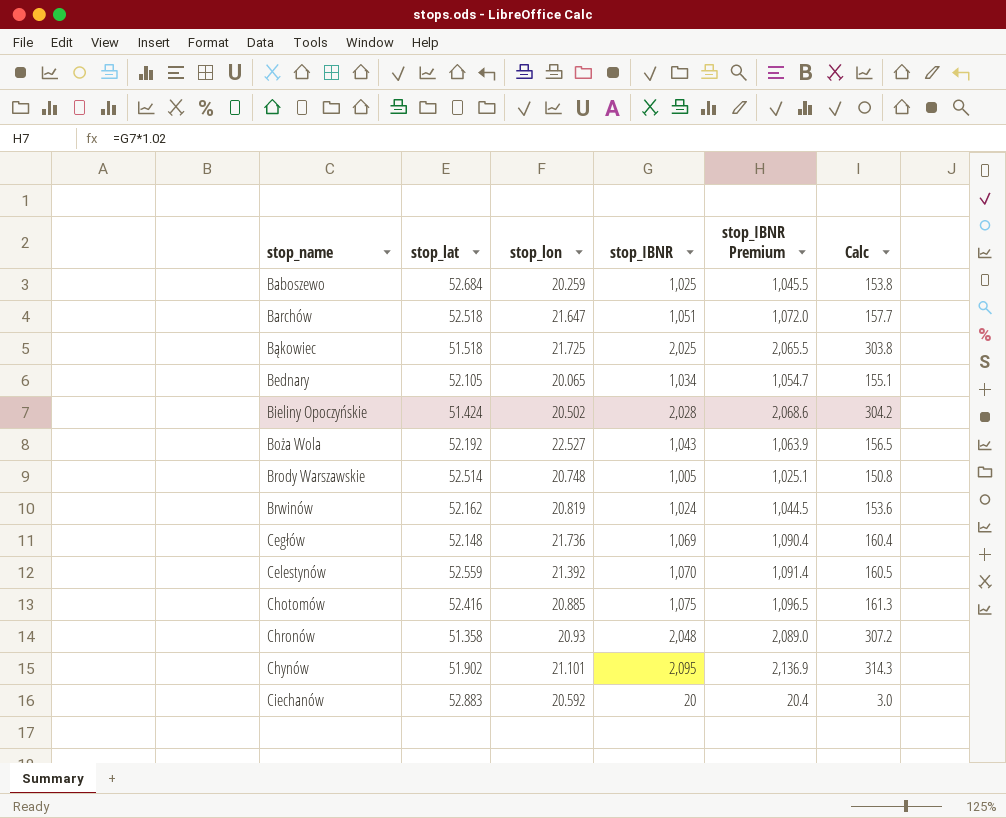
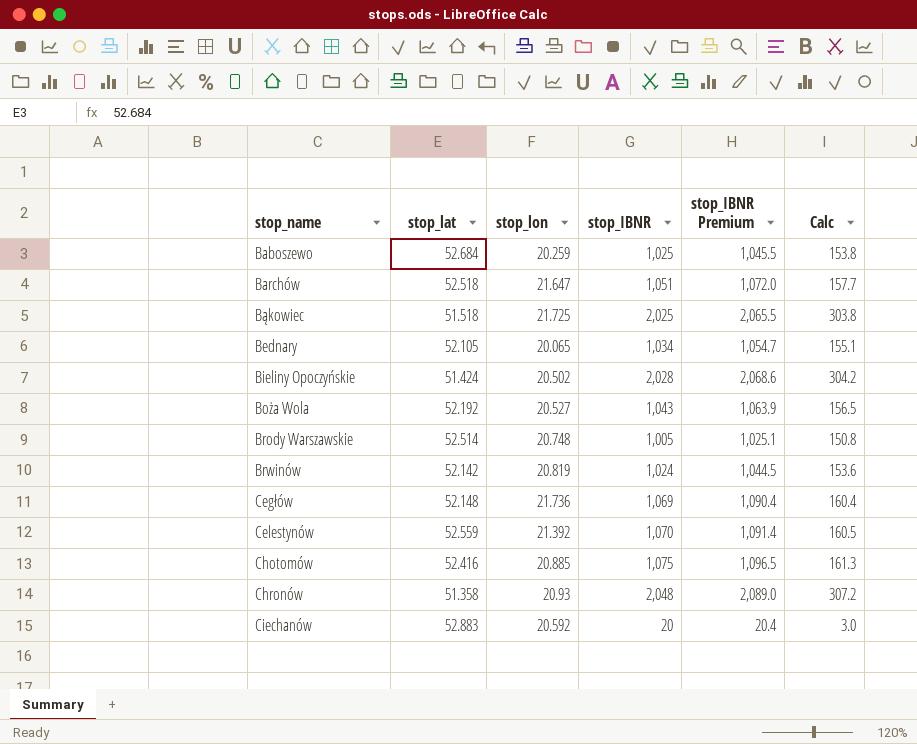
row Chynów: 51.902 | 21.101 | 2,095 | 2,136.9 | 314.3 -> none
Boża Wola | stop_lon: 22.527 -> 20.527
Brwinów | stop_lat: 52.162 -> 52.142

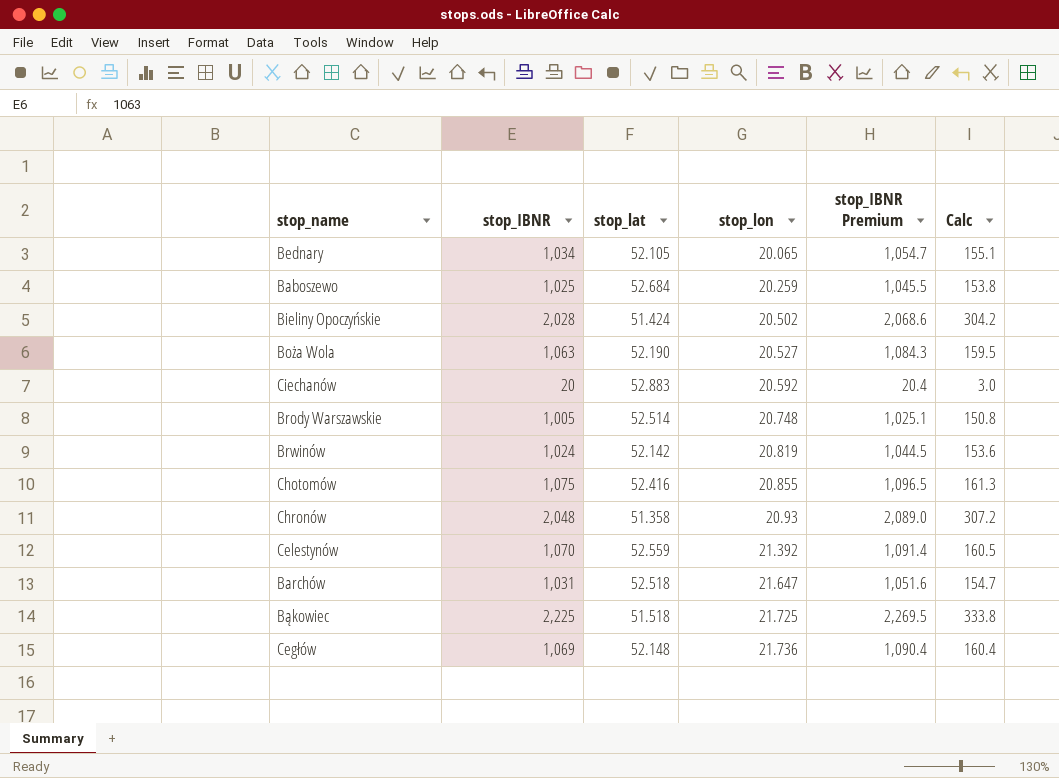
row order: none -> stop_lon ascending
column stop_IBNR | position: 4 -> 2
Boża Wola | stop_IBNR: 1,043 -> 1,063
Boża Wola | stop_lat: 52.192 -> 52.190
Boża Wola | stop_IBNR Premium: 1,063.9 -> 1,084.3
Boża Wola | Calc: 156.5 -> 159.5
Chotomów | stop_lon: 20.885 -> 20.855
Barchów | stop_IBNR: 1,051 -> 1,031
Barchów | stop_IBNR Premium: 1,072.0 -> 1,051.6
Barchów | Calc: 157.7 -> 154.7
Bąkowiec | stop_IBNR: 2,025 -> 2,225
Bąkowiec | stop_IBNR Premium: 2,065.5 -> 2,269.5
Bąkowiec | Calc: 303.8 -> 333.8

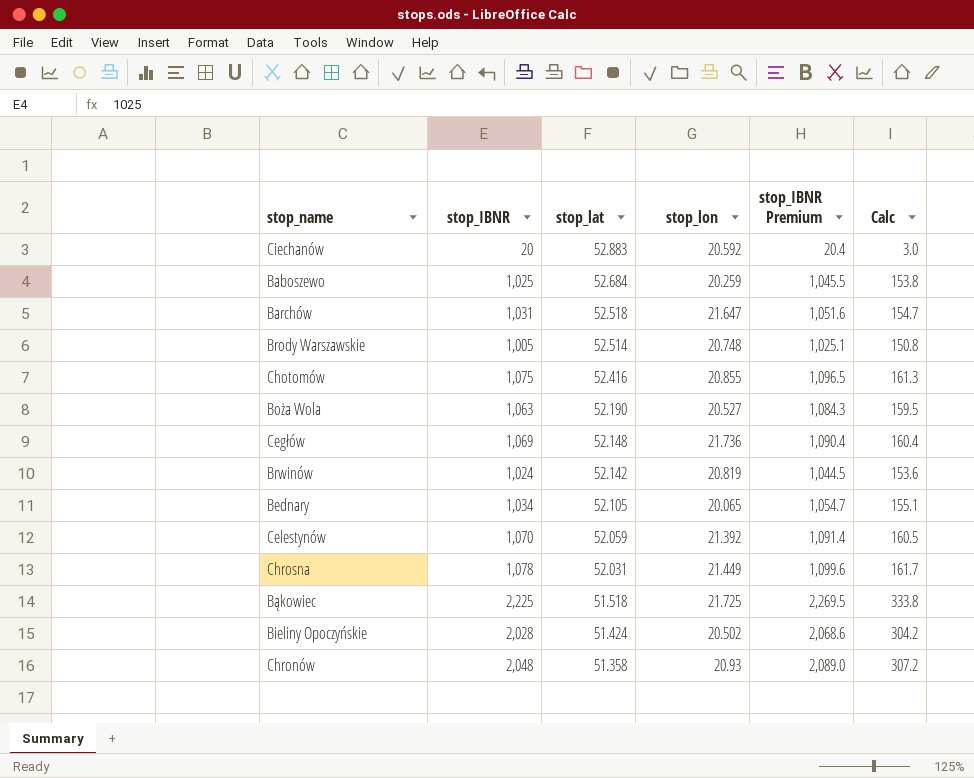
row order: stop_lon ascending -> stop_lat descending
Celestynów | stop_lat: 52.559 -> 52.059
row Chrosna: none -> 1,078 | 52.031 | 21.449 | 1,099.6 | 161.7

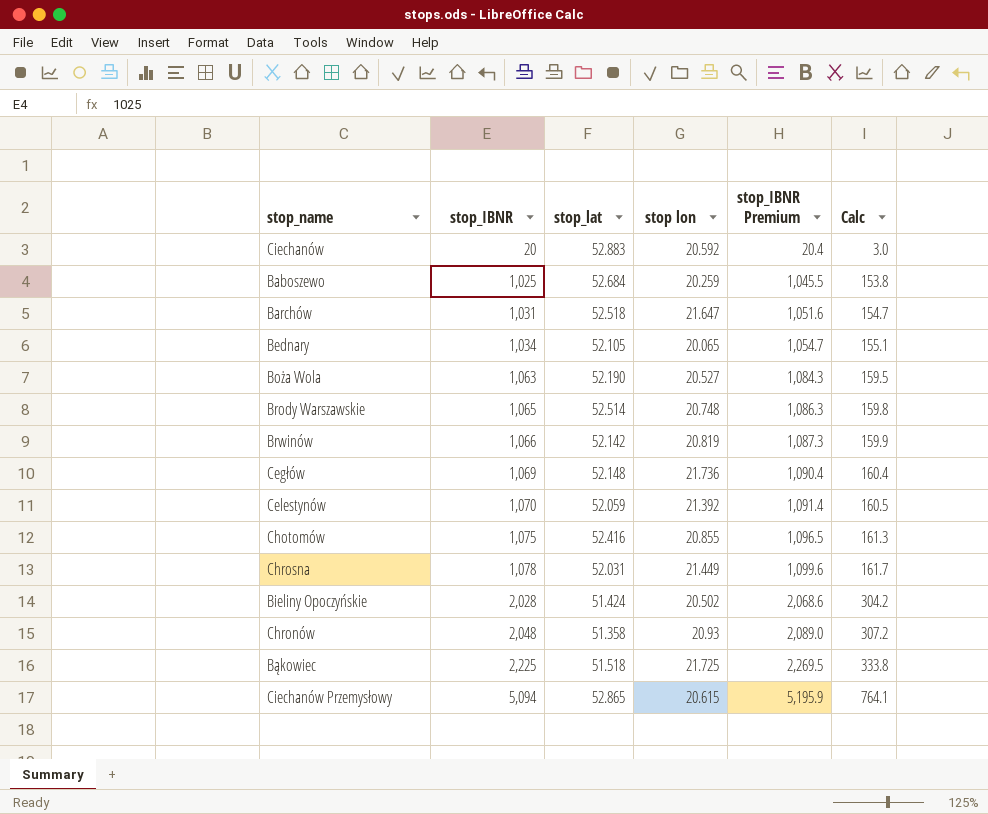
row order: stop_lat descending -> stop_IBNR ascending
column name: stop_lon -> stop lon
Brody Warszawskie | stop_IBNR: 1,005 -> 1,065
Brody Warszawskie | stop_IBNR Premium: 1,025.1 -> 1,086.3
Brody Warszawskie | Calc: 150.8 -> 159.8
Brwinów | stop_IBNR: 1,024 -> 1,066
Brwinów | stop_IBNR Premium: 1,044.5 -> 1,087.3
Brwinów | Calc: 153.6 -> 159.9
row Ciechanów Przemysłowy: none -> 5,094 | 52.865 | 20.615 | 5,195.9 | 764.1

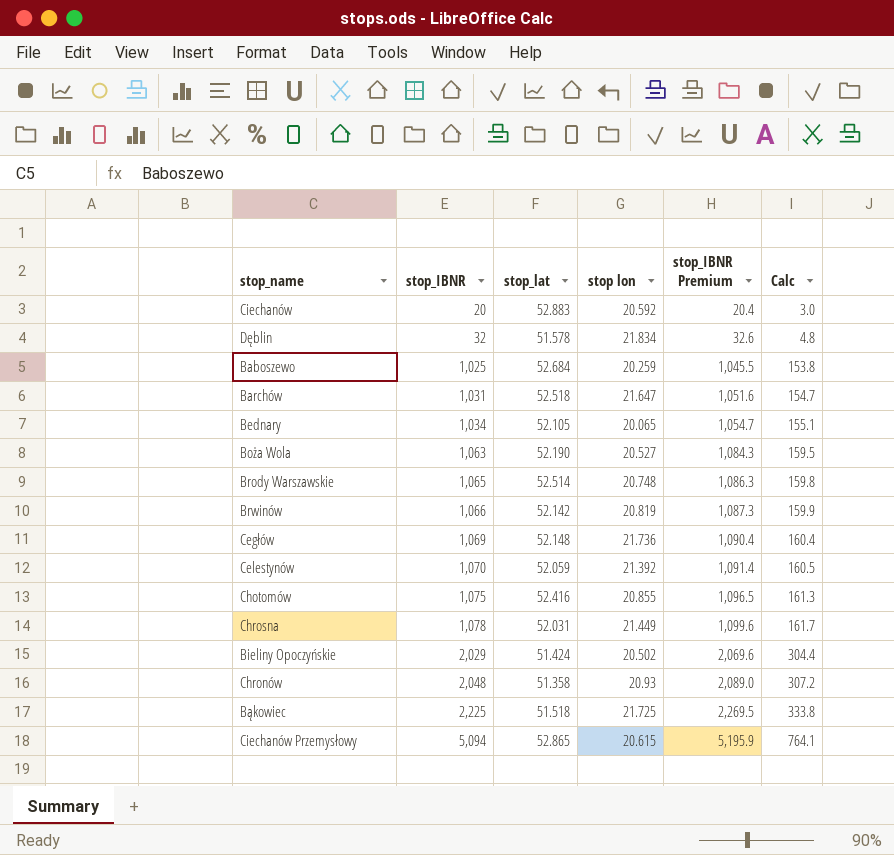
row Dęblin: none -> 32 | 51.578 | 21.834 | 32.6 | 4.8
Bieliny Opoczyńskie | stop_IBNR: 2,028 -> 2,029
Bieliny Opoczyńskie | stop_IBNR Premium: 2,068.6 -> 2,069.6
Bieliny Opoczyńskie | Calc: 304.2 -> 304.4

